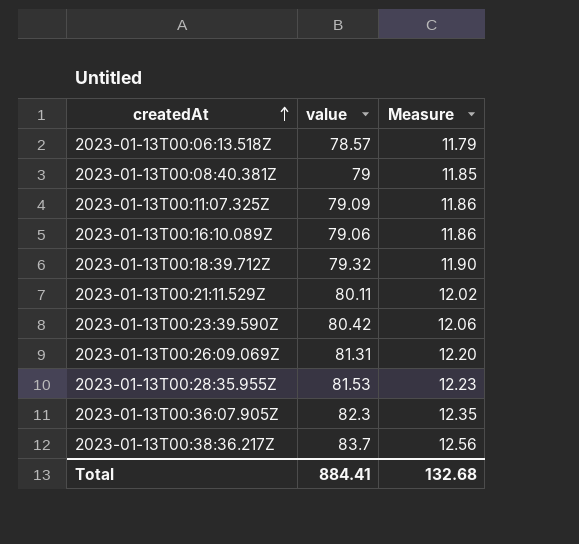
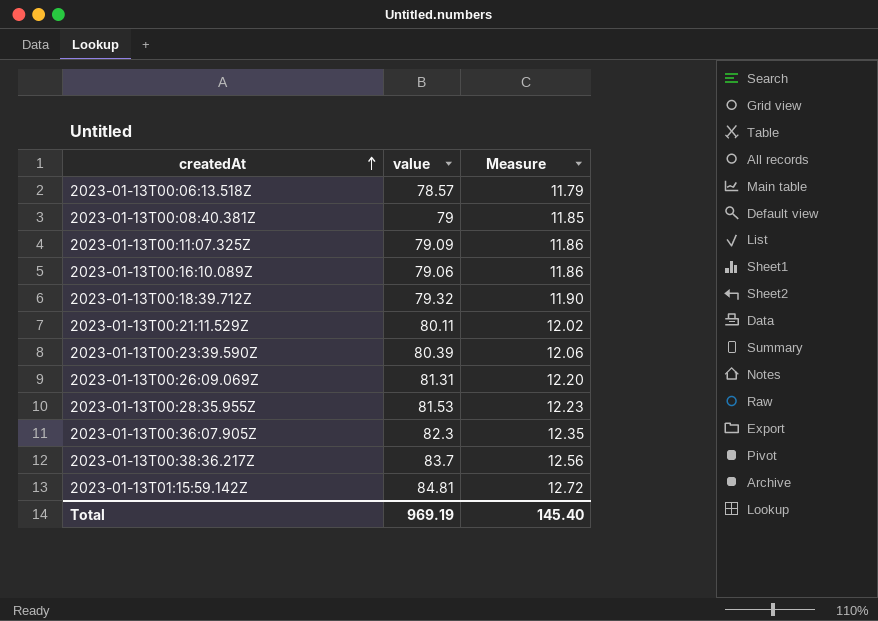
2023-01-13T00:23:39.590Z | value: 80.42 -> 80.39
row 2023-01-13T01:15:59.142Z: none -> 84.81 | 12.72
Total | value: 884.41 -> 969.19
Total | Measure: 132.68 -> 145.40

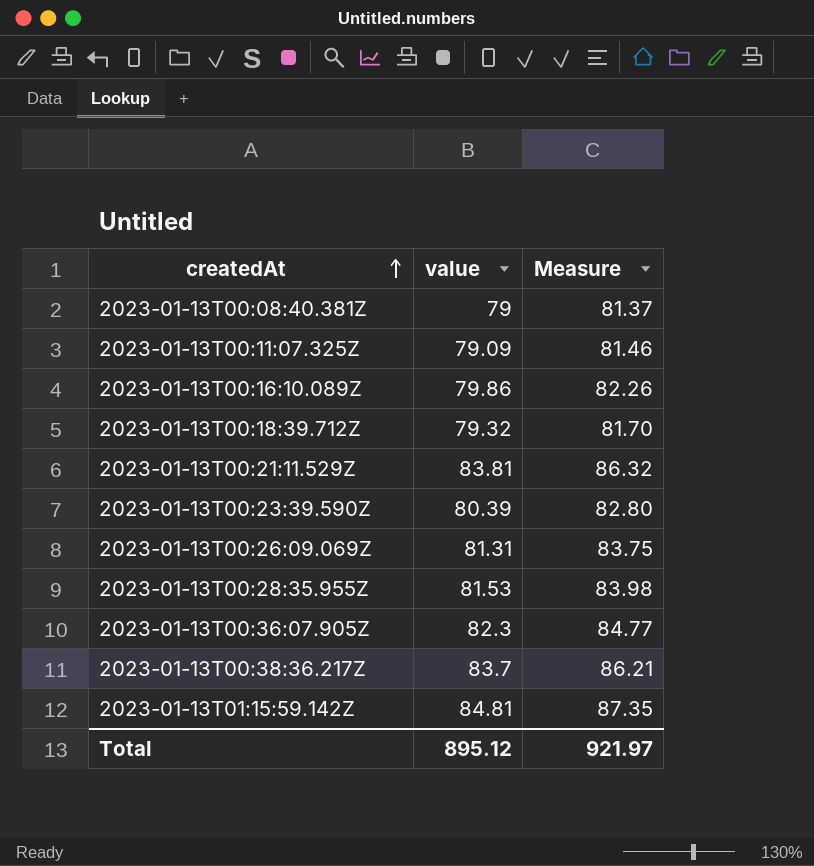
column Measure | formula: [value] * 0.15 -> [value] * 1.03
row 2023-01-13T00:06:13.518Z: 78.57 | 11.79 -> none
2023-01-13T00:16:10.089Z | value: 79.06 -> 79.86
2023-01-13T00:21:11.529Z | value: 80.11 -> 83.81
Total | value: 969.19 -> 895.12
Total | Measure: 145.40 -> 921.97

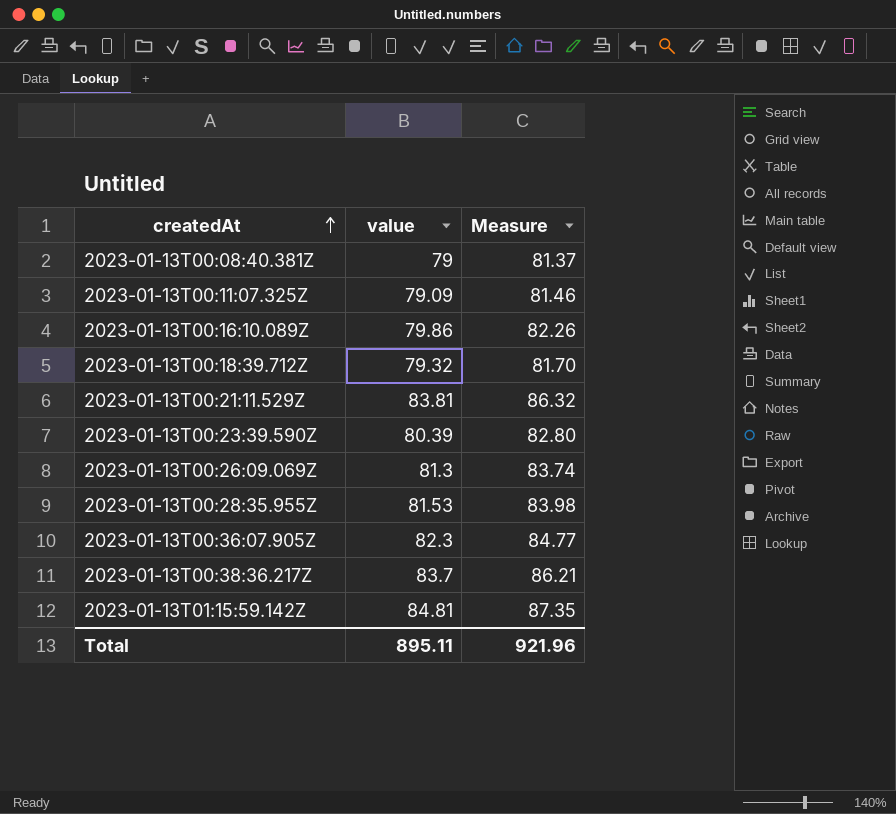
2023-01-13T00:26:09.069Z | value: 81.31 -> 81.3
2023-01-13T00:26:09.069Z | Measure: 83.75 -> 83.74
Total | value: 895.12 -> 895.11
Total | Measure: 921.97 -> 921.96

